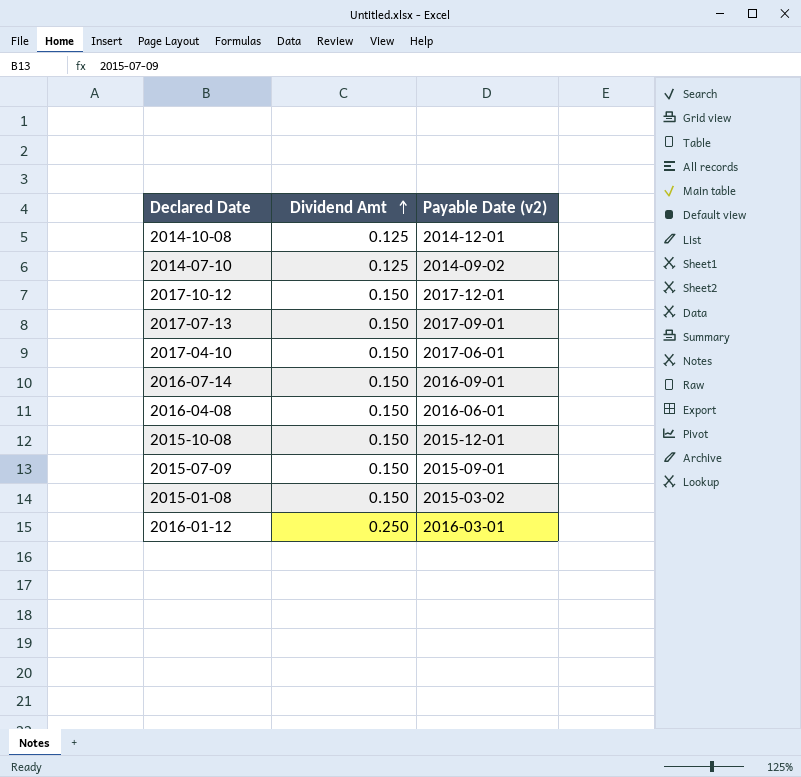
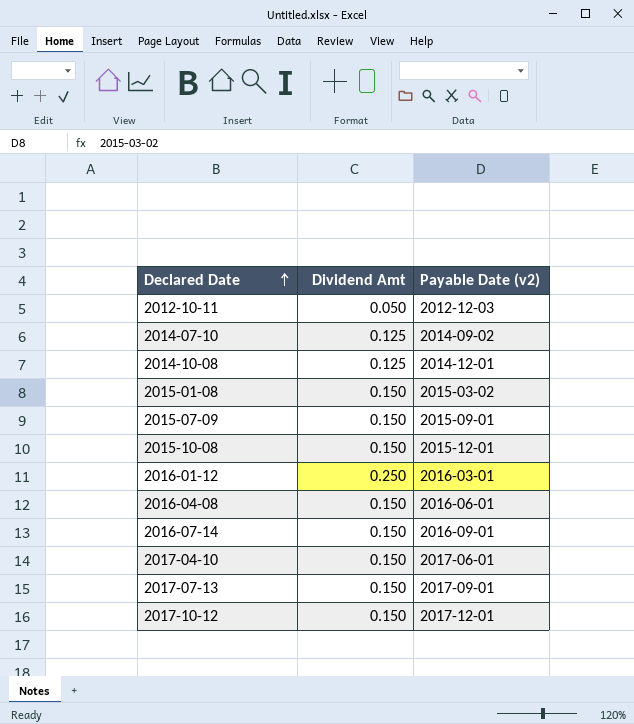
row order: Dividend Amt ascending -> Declared Date ascending
row 2012-10-11: none -> 0.050 | 2012-12-03

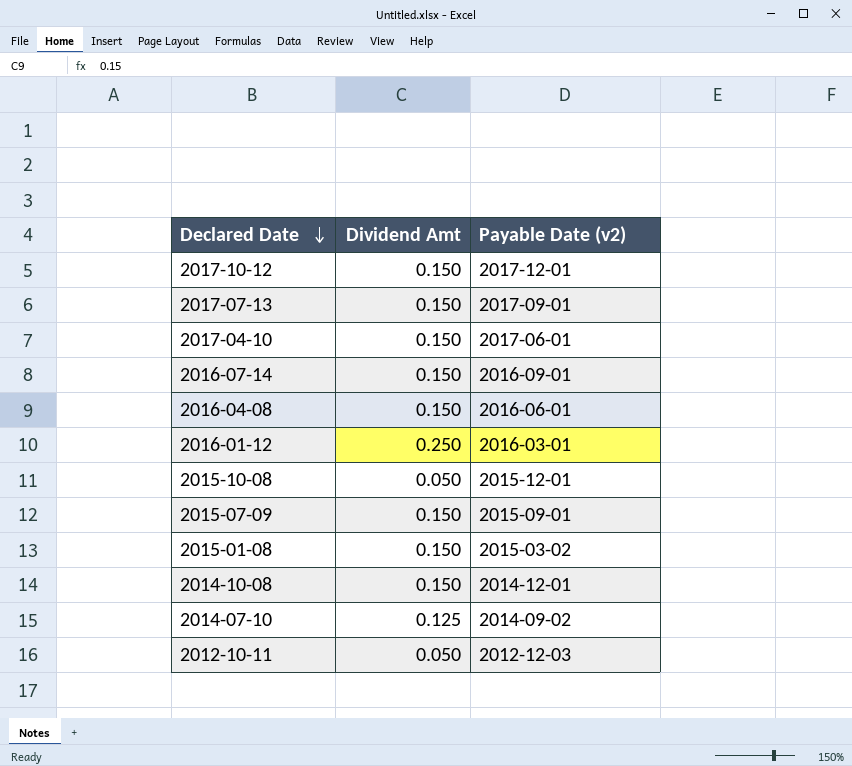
row order: Declared Date ascending -> Declared Date descending
2015-10-08 | Dividend Amt: 0.150 -> 0.050
2014-10-08 | Dividend Amt: 0.125 -> 0.150

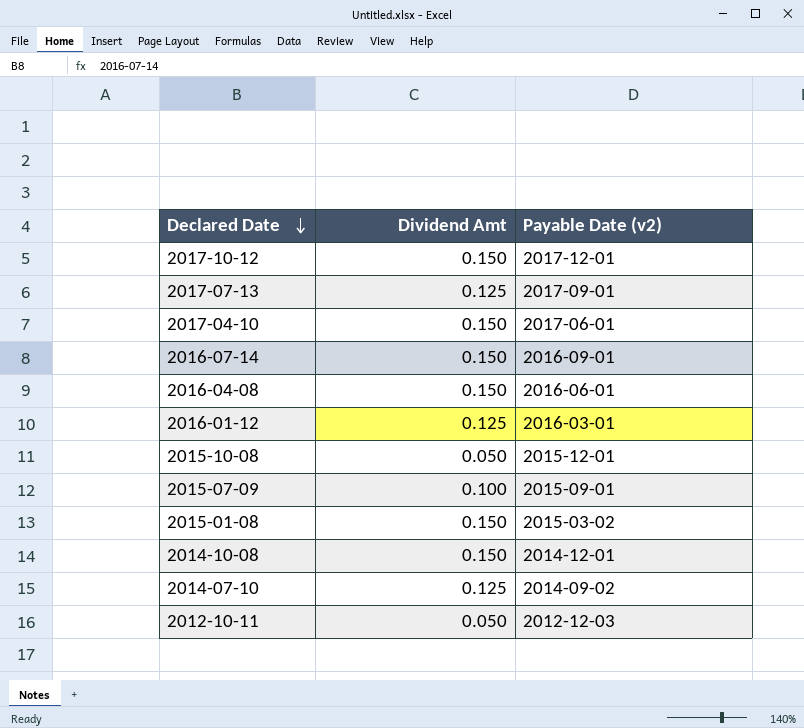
2017-07-13 | Dividend Amt: 0.150 -> 0.125
2016-01-12 | Dividend Amt: 0.250 -> 0.125
2015-07-09 | Dividend Amt: 0.150 -> 0.100

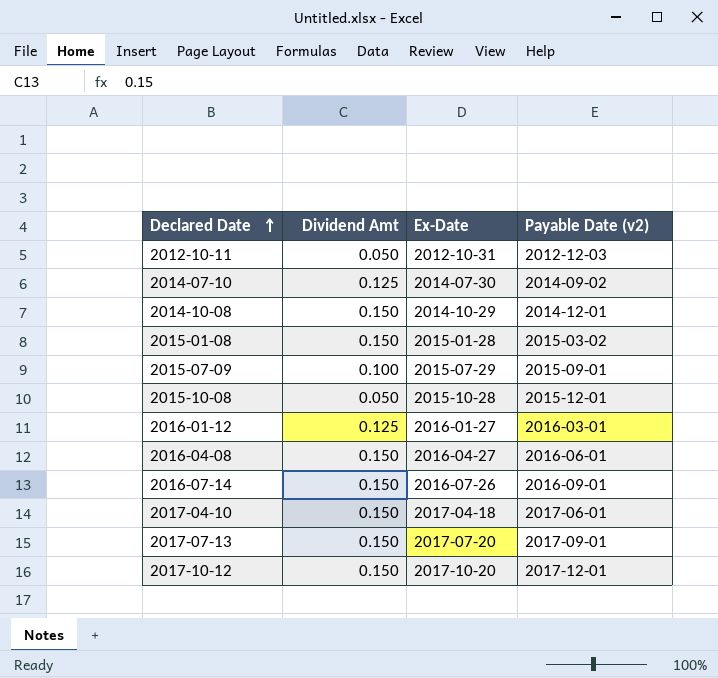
row order: Declared Date descending -> Declared Date ascending
column Ex-Date | position: none -> 3
2017-07-13 | Dividend Amt: 0.125 -> 0.150

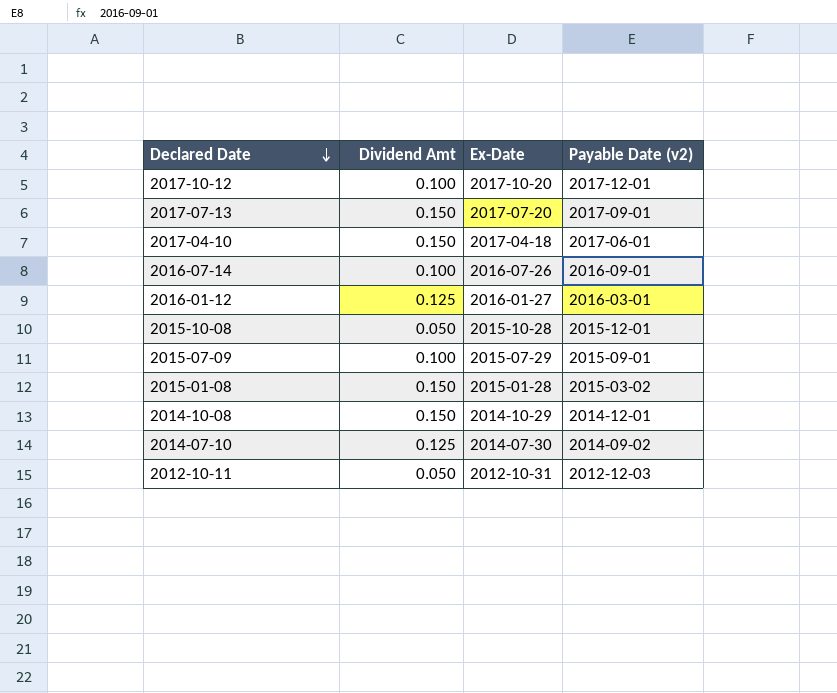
row order: Declared Date ascending -> Declared Date descending
row 2016-04-08: 0.150 | 2016-04-27 | 2016-06-01 -> none
2017-10-12 | Dividend Amt: 0.150 -> 0.100
2016-07-14 | Dividend Amt: 0.150 -> 0.100

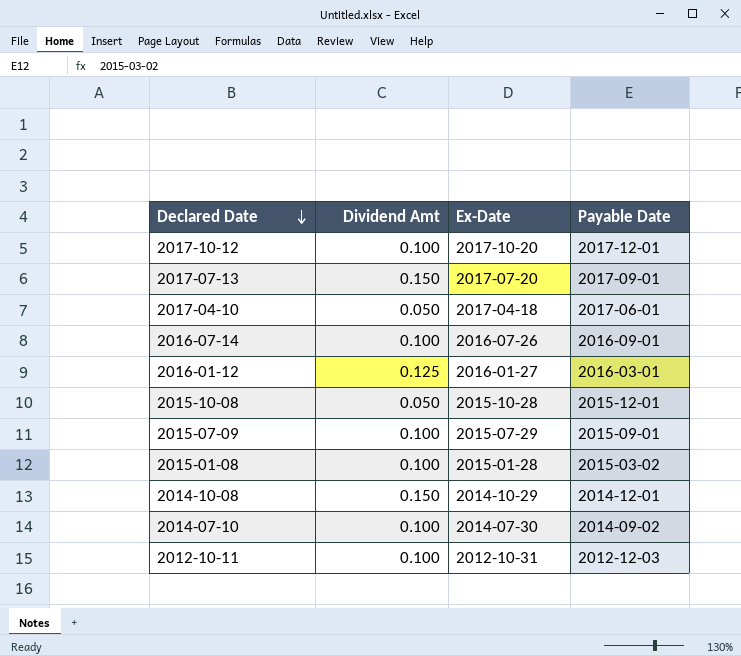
column name: Payable Date (v2) -> Payable Date
2017-04-10 | Dividend Amt: 0.150 -> 0.050
2015-01-08 | Dividend Amt: 0.150 -> 0.100
2014-07-10 | Dividend Amt: 0.125 -> 0.100
2012-10-11 | Dividend Amt: 0.050 -> 0.100

